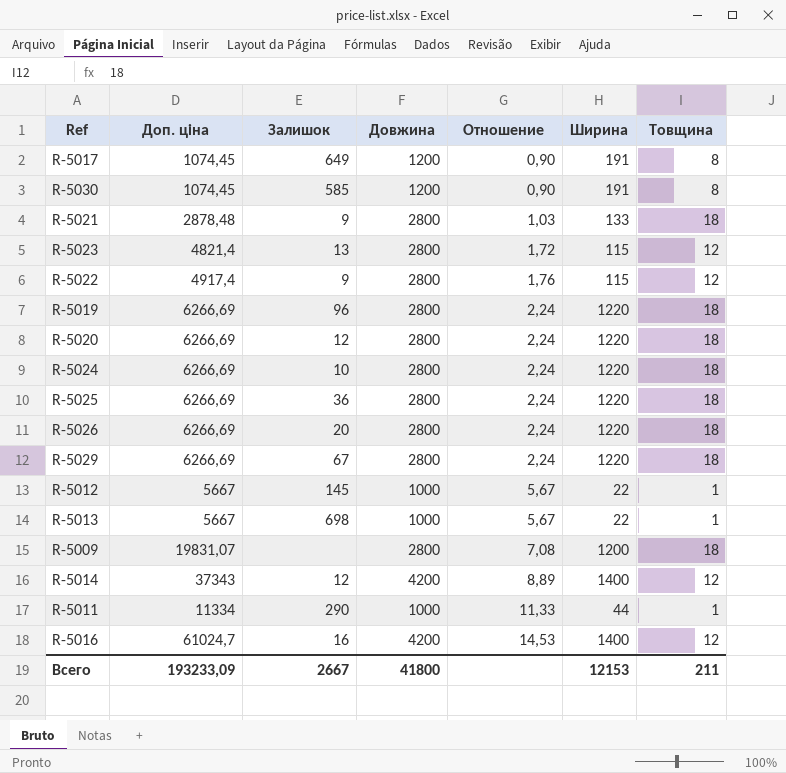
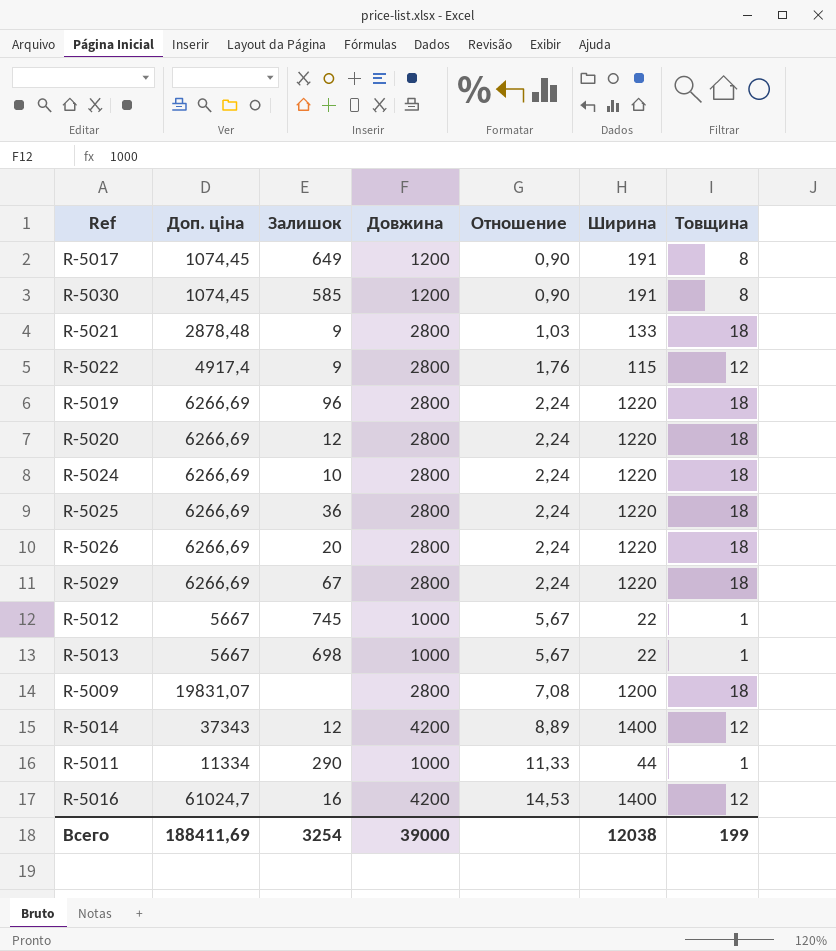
row R-5023: 4821,4 | 13 | 2800 | 1,72 | 115 | 12 -> none
R-5012 | Залишок: 145 -> 745
Всего | Доп. ціна: 193233,09 -> 188411,69
Всего | Залишок: 2667 -> 3254
Всего | Довжина: 41800 -> 39000
Всего | Ширина: 12153 -> 12038
Всего | Товщина: 211 -> 199

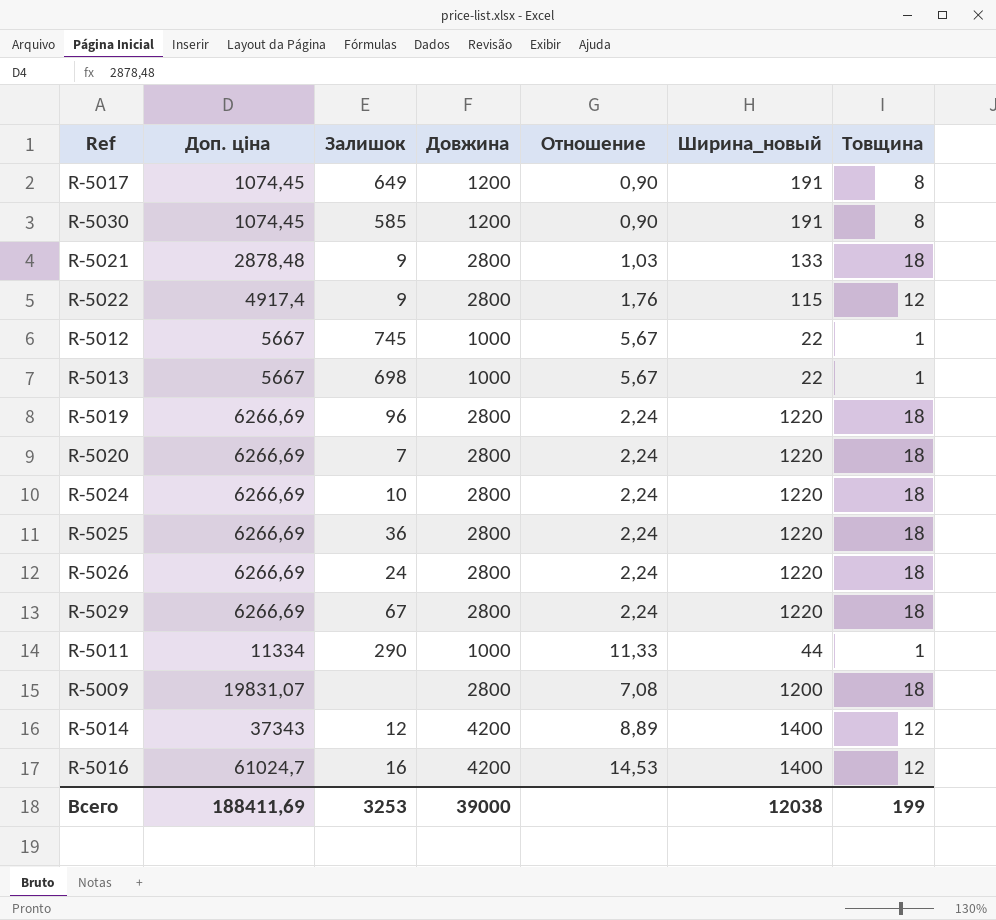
row order: Отношение ascending -> Доп. ціна ascending
column name: Ширина -> Ширина_новый
R-5020 | Залишок: 12 -> 7
R-5026 | Залишок: 20 -> 24
Всего | Залишок: 3254 -> 3253

